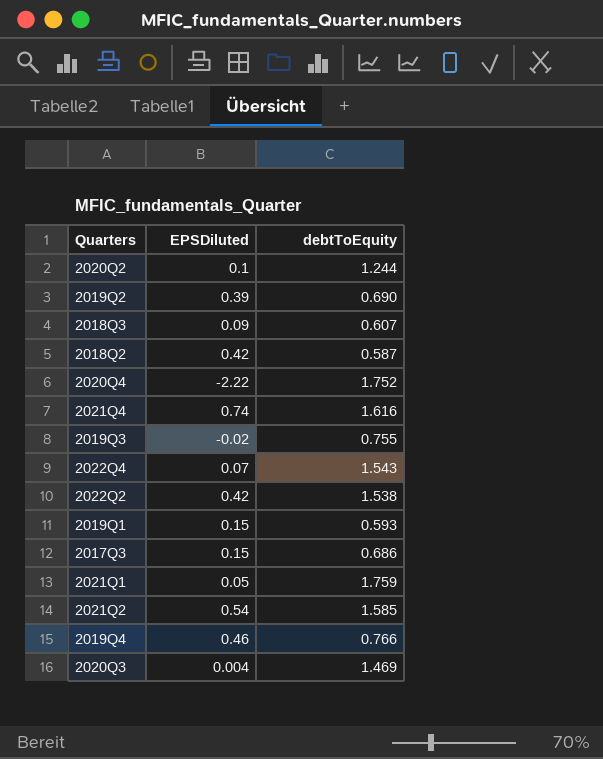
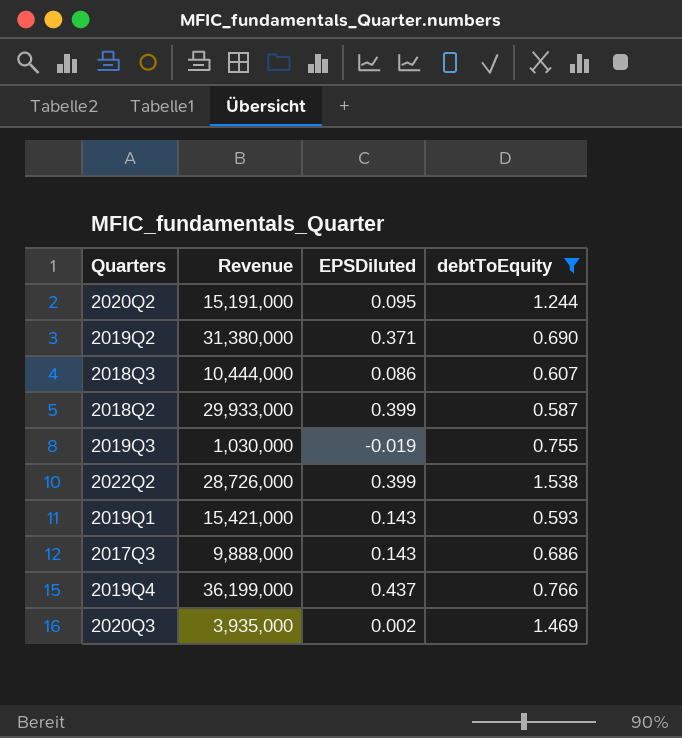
filter: none -> debtToEquity <= 1.538
column Revenue | position: none -> 2
2020Q2 | EPSDiluted: 0.1 -> 0.095
2019Q2 | EPSDiluted: 0.39 -> 0.371
2018Q3 | EPSDiluted: 0.09 -> 0.086
2018Q2 | EPSDiluted: 0.42 -> 0.399
2019Q3 | EPSDiluted: -0.02 -> -0.019
2022Q2 | EPSDiluted: 0.42 -> 0.399
2019Q1 | EPSDiluted: 0.15 -> 0.143
2017Q3 | EPSDiluted: 0.15 -> 0.143
2019Q4 | EPSDiluted: 0.46 -> 0.437
2020Q3 | EPSDiluted: 0.004 -> 0.002

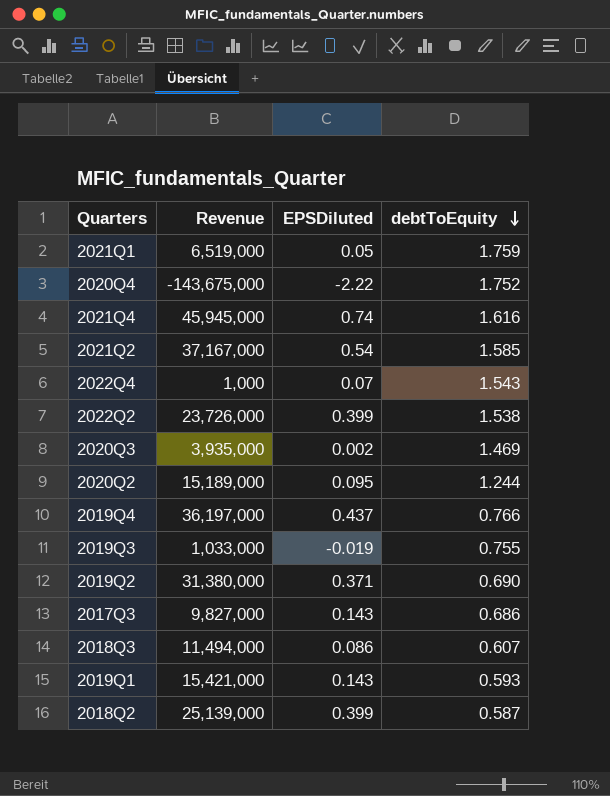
filter: debtToEquity <= 1.538 -> none
row order: none -> debtToEquity descending
2022Q2 | Revenue: 28,726,000 -> 23,726,000
2020Q2 | Revenue: 15,191,000 -> 15,189,000
2019Q4 | Revenue: 36,199,000 -> 36,197,000
2019Q3 | Revenue: 1,030,000 -> 1,033,000
2017Q3 | Revenue: 9,888,000 -> 9,827,000
2018Q3 | Revenue: 10,444,000 -> 11,494,000
2018Q2 | Revenue: 29,933,000 -> 25,139,000

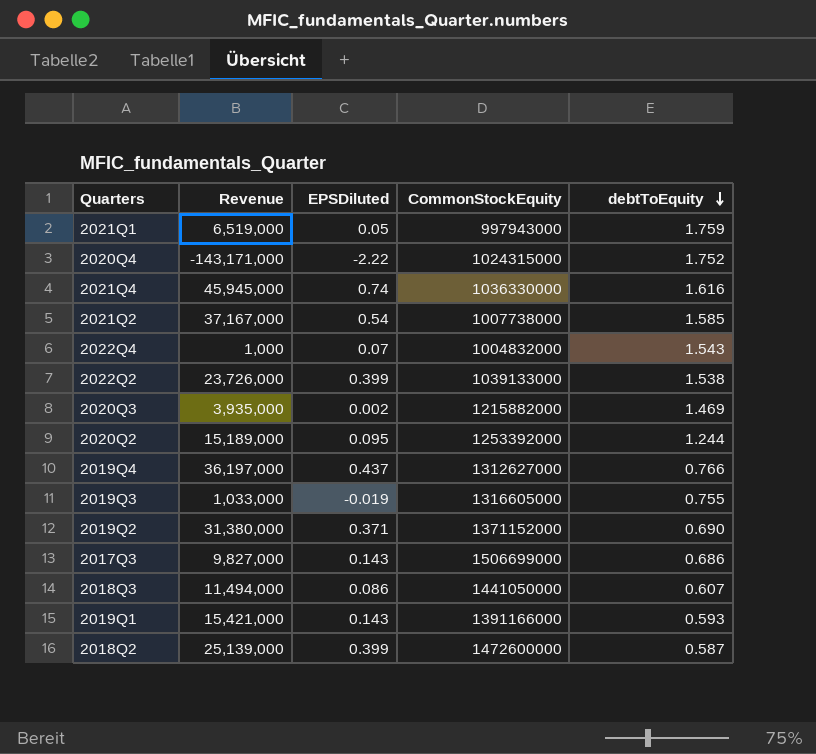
column CommonStockEquity | position: none -> 4
2020Q4 | Revenue: -143,675,000 -> -143,171,000

